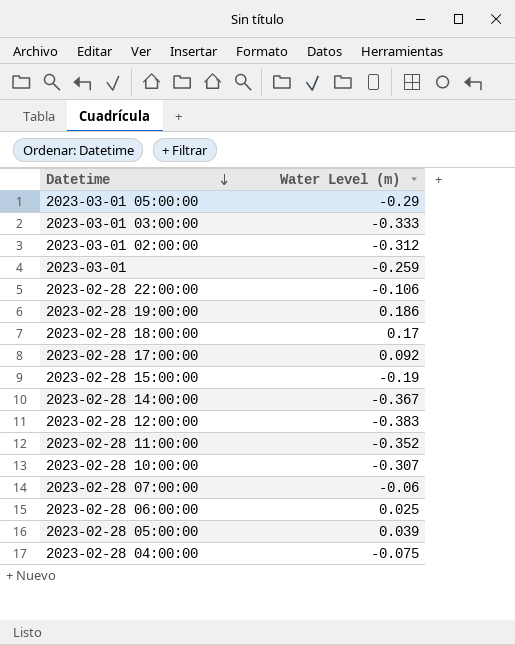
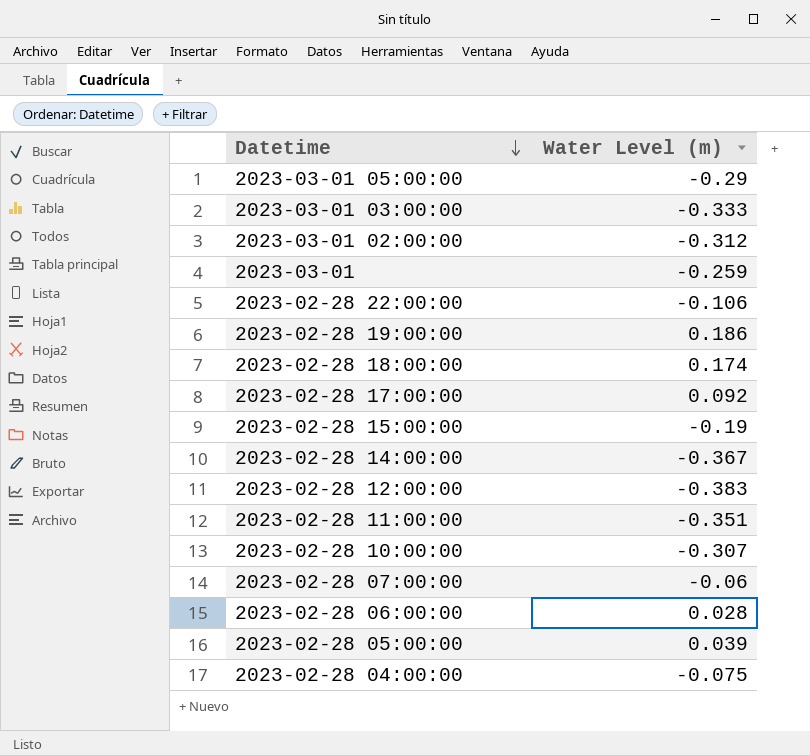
2023-02-28 18:00:00 | Water Level (m): 0.17 -> 0.174
2023-02-28 11:00:00 | Water Level (m): -0.352 -> -0.351
2023-02-28 06:00:00 | Water Level (m): 0.025 -> 0.028

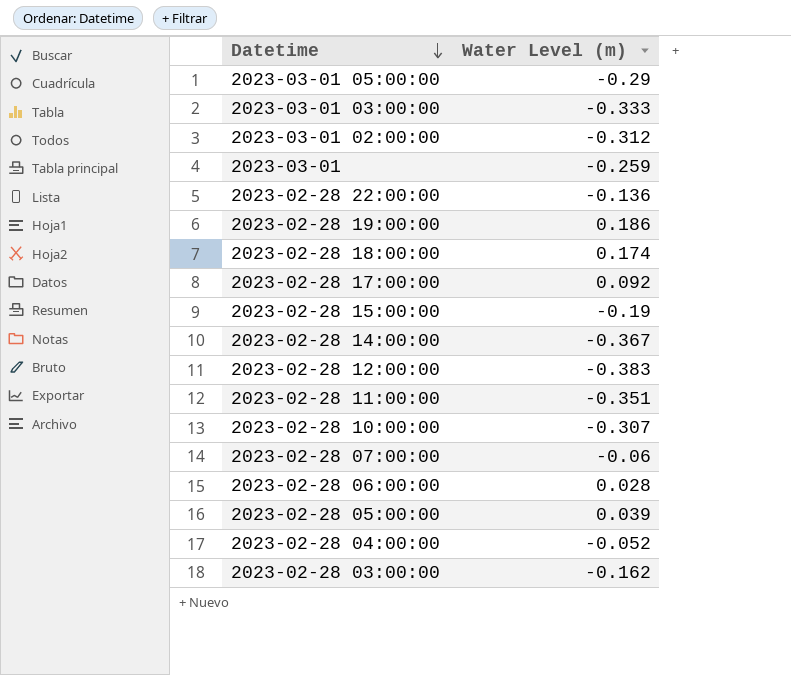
2023-02-28 22:00:00 | Water Level (m): -0.106 -> -0.136
2023-02-28 04:00:00 | Water Level (m): -0.075 -> -0.052
row 2023-02-28 03:00:00: none -> -0.162

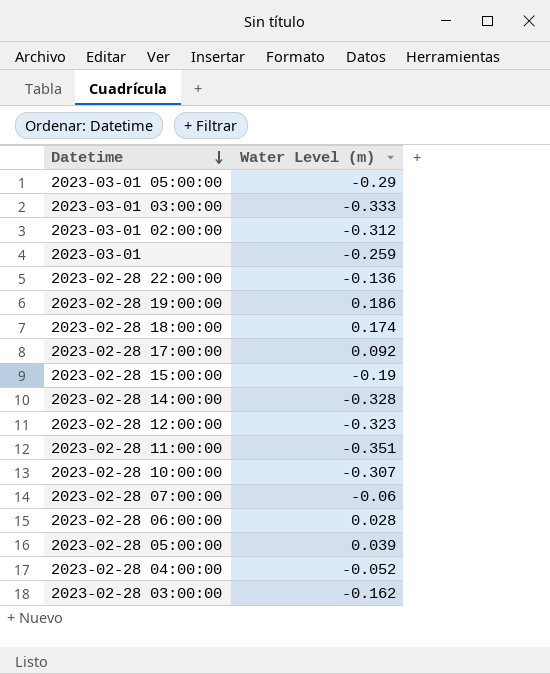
2023-02-28 14:00:00 | Water Level (m): -0.367 -> -0.328
2023-02-28 12:00:00 | Water Level (m): -0.383 -> -0.323

